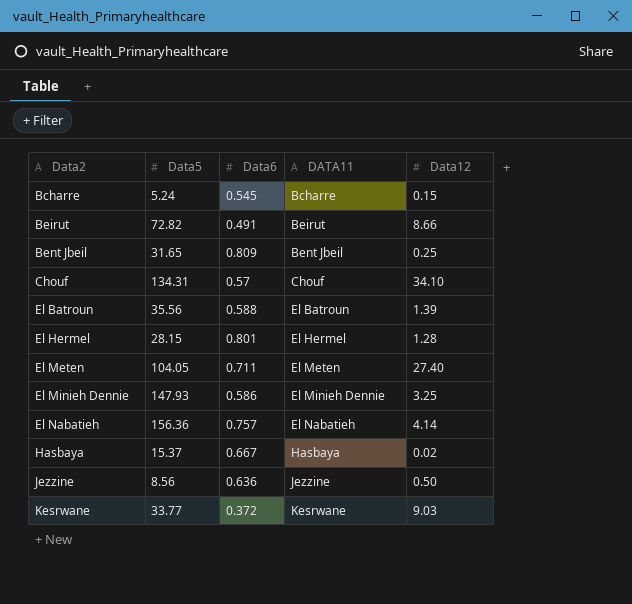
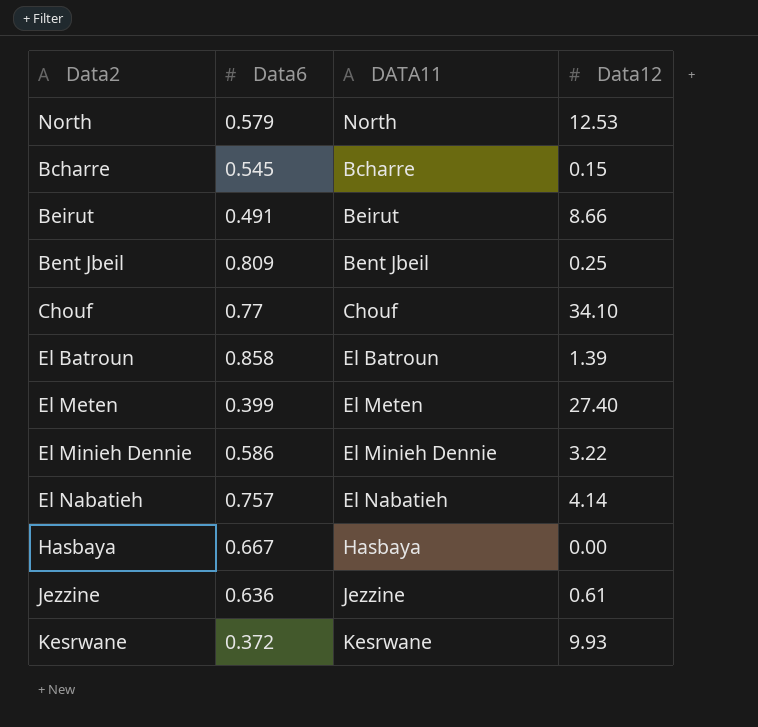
column Data5 | position: 2 -> none
row El Hermel: 28.15 | 0.801 | El Hermel | 1.28 -> none
row North: none -> 0.579 | North | 12.53
Chouf | Data6: 0.57 -> 0.77
El Batroun | Data6: 0.588 -> 0.858
El Meten | Data6: 0.711 -> 0.399
El Minieh Dennie | Data12: 3.25 -> 3.22
Hasbaya | Data12: 0.02 -> 0.00
Jezzine | Data12: 0.50 -> 0.61
Kesrwane | Data12: 9.03 -> 9.93

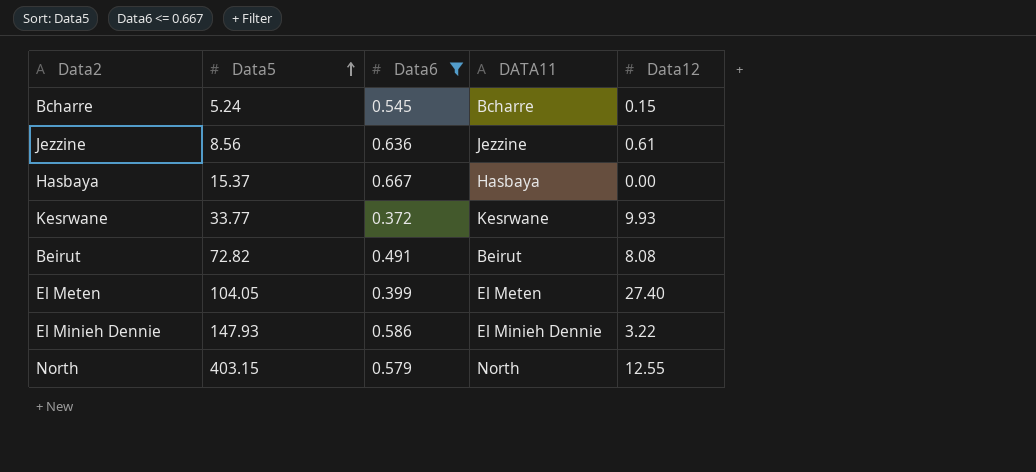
filter: none -> Data6 <= 0.667
row order: none -> Data5 ascending
column Data5 | position: none -> 2
Beirut | Data12: 8.66 -> 8.08
North | Data12: 12.53 -> 12.55

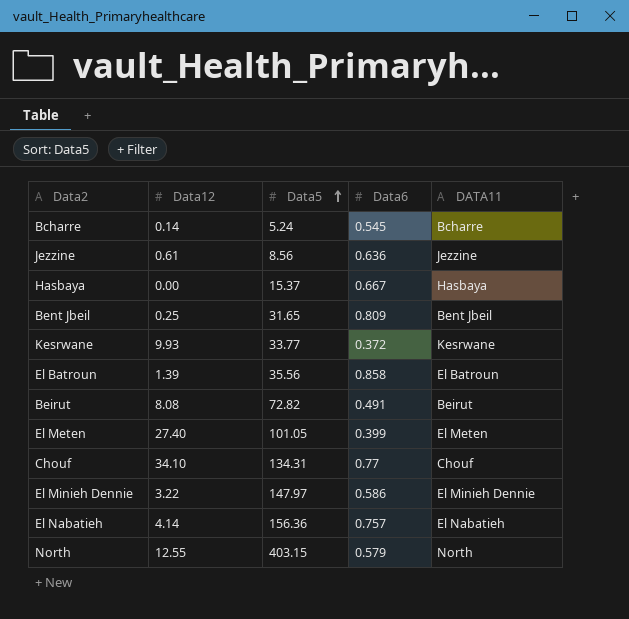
filter: Data6 <= 0.667 -> none
column Data12 | position: 5 -> 2
Bcharre | Data12: 0.15 -> 0.14
El Meten | Data5: 104.05 -> 101.05
El Minieh Dennie | Data5: 147.93 -> 147.97

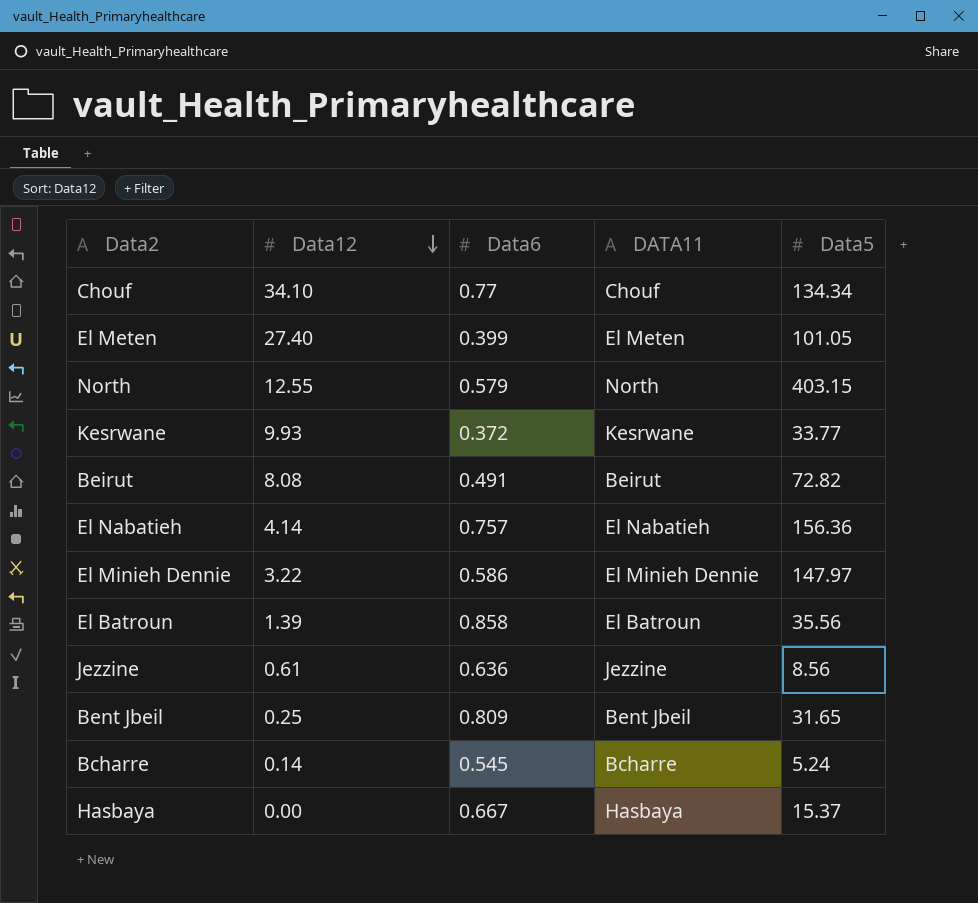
row order: Data5 ascending -> Data12 descending
column Data5 | position: 3 -> 5
Chouf | Data5: 134.31 -> 134.34

